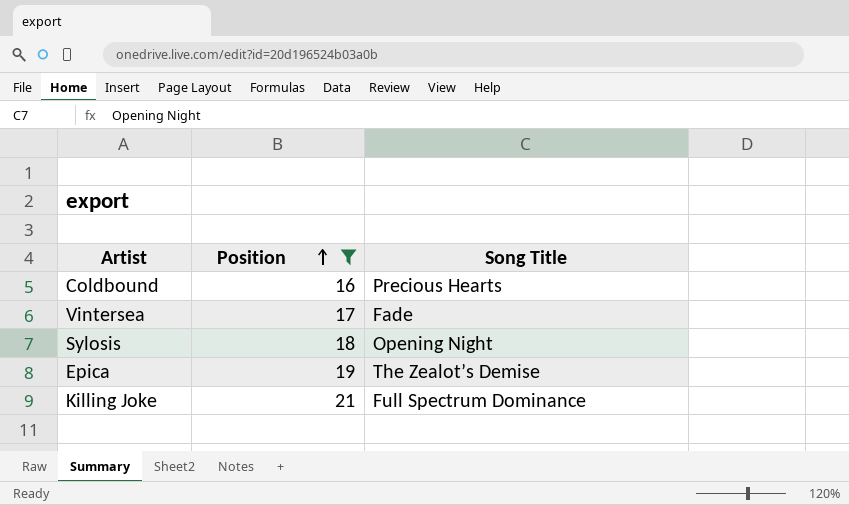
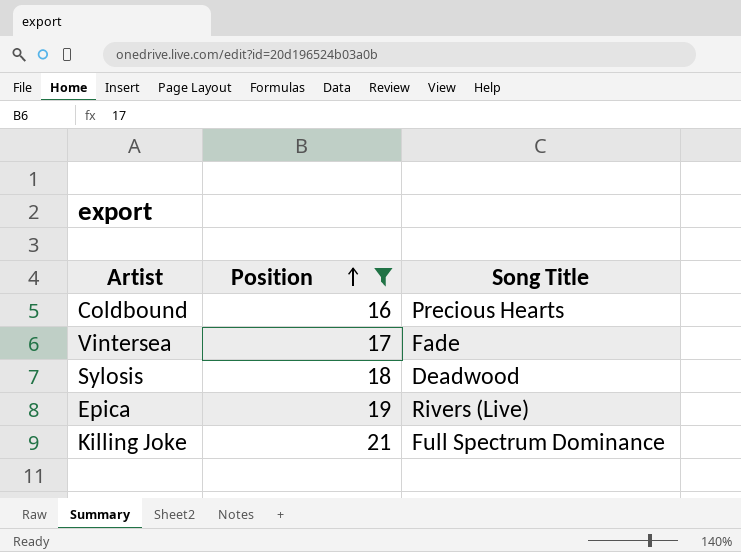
Sylosis | Song Title: Opening Night -> Deadwood
Epica | Song Title: The Zealot’s Demise -> Rivers (Live)

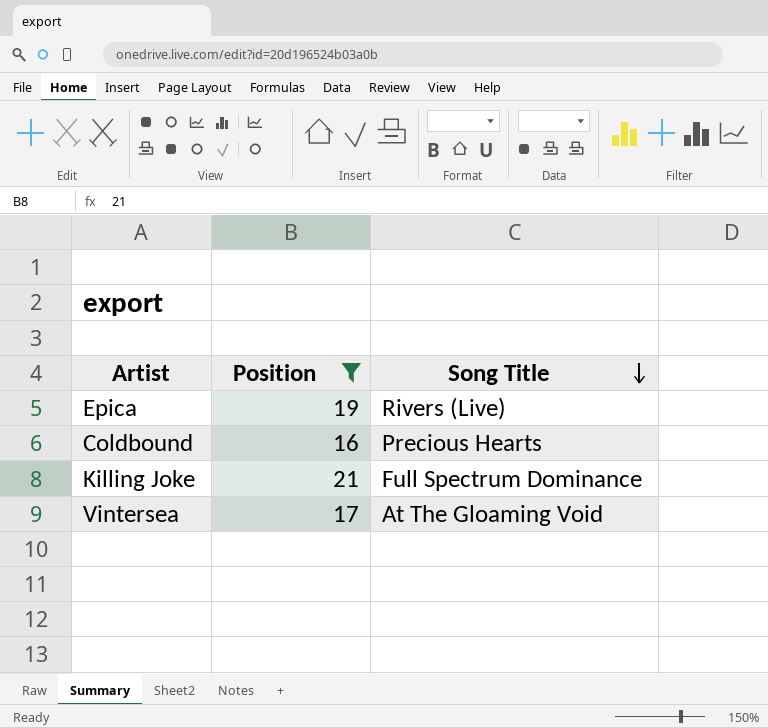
row order: Position ascending -> Song Title descending
row Sylosis: 18 | Deadwood -> none
Vintersea | Song Title: Fade -> At The Gloaming Void

